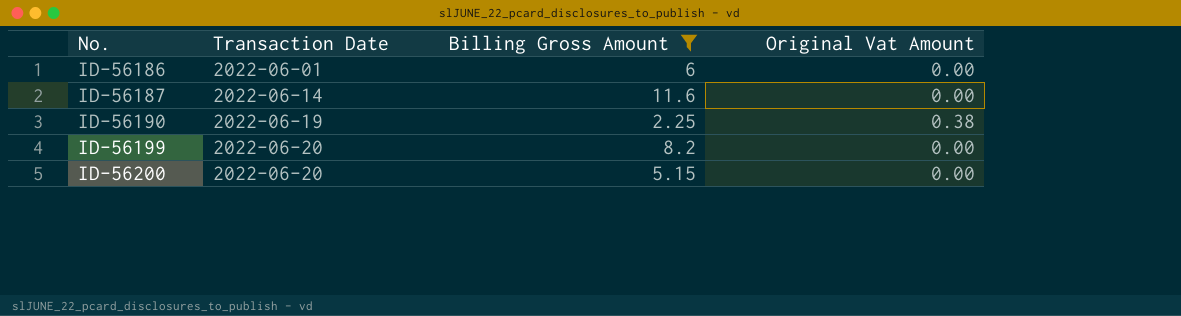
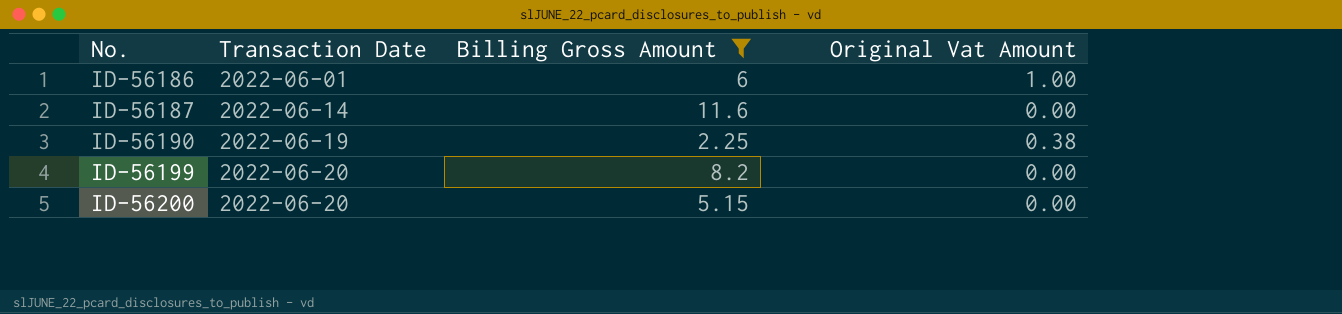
ID-56186 | Original Vat Amount: 0.00 -> 1.00

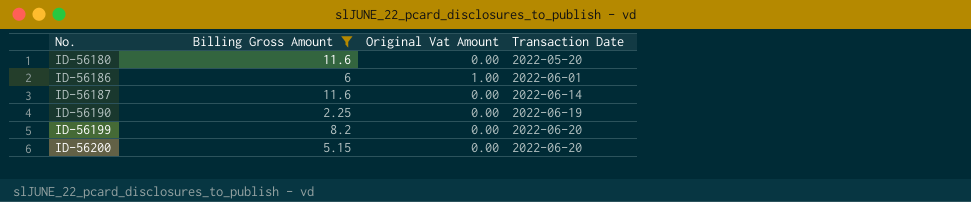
column Transaction Date | position: 2 -> 4
row ID-56180: none -> 11.6 | 0.00 | 2022-05-20
ID-56190 | Original Vat Amount: 0.38 -> 0.00

